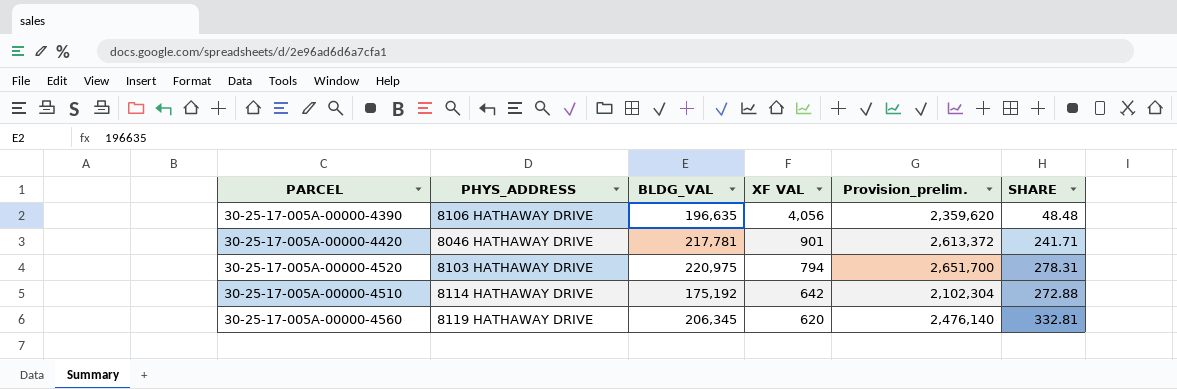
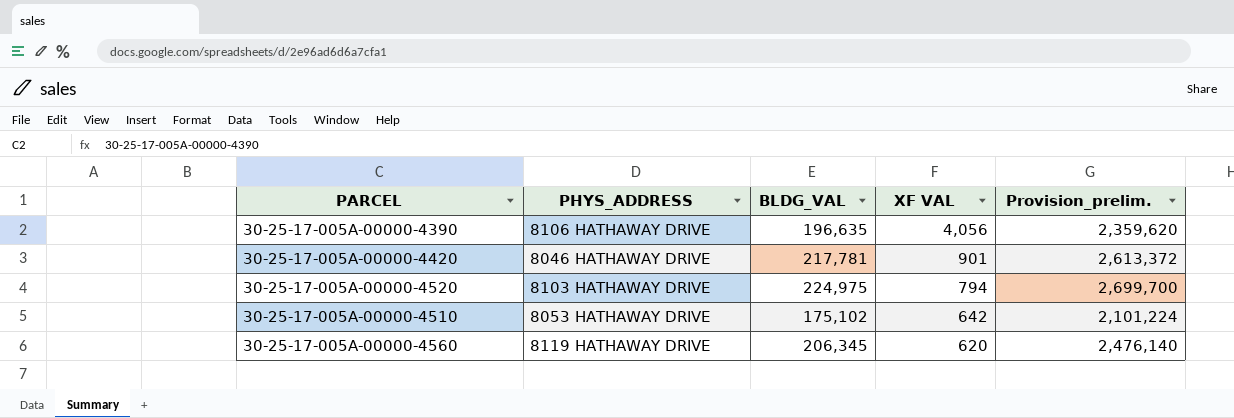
column SHARE | formula: [BLDG_VAL] / [XF VAL] -> none
30-25-17-005A-00000-4520 | BLDG_VAL: 220,975 -> 224,975
30-25-17-005A-00000-4520 | Provision_prelim.: 2,651,700 -> 2,699,700
30-25-17-005A-00000-4510 | PHYS_ADDRESS: 8114 HATHAWAY DRIVE -> 8053 HATHAWAY DRIVE
30-25-17-005A-00000-4510 | BLDG_VAL: 175,192 -> 175,102
30-25-17-005A-00000-4510 | Provision_prelim.: 2,102,304 -> 2,101,224

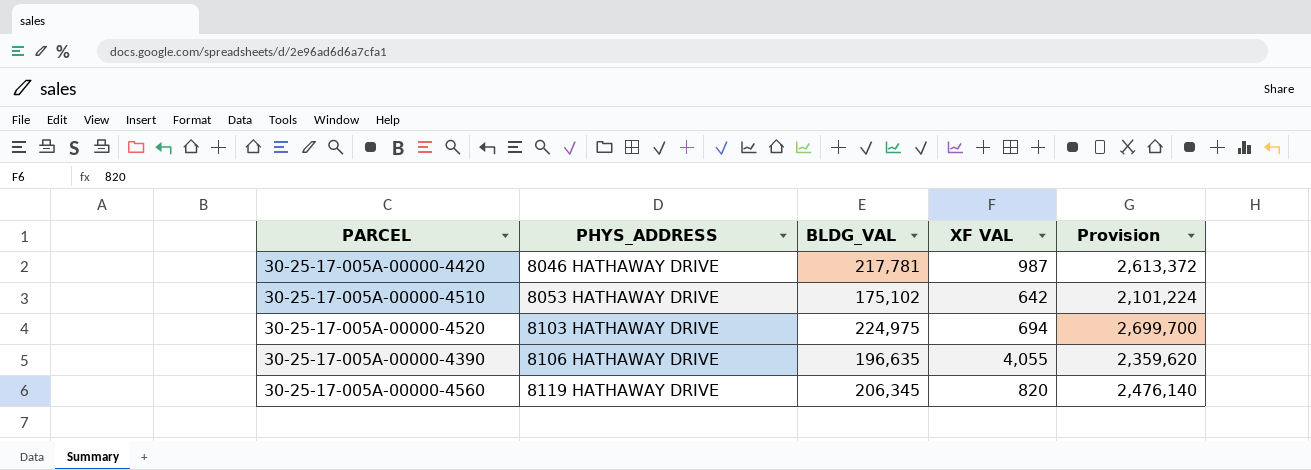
row order: XF VAL descending -> PHYS_ADDRESS ascending
column name: Provision_prelim. -> Provision
30-25-17-005A-00000-4420 | XF VAL: 901 -> 987
30-25-17-005A-00000-4520 | XF VAL: 794 -> 694
30-25-17-005A-00000-4390 | XF VAL: 4,056 -> 4,055
30-25-17-005A-00000-4560 | XF VAL: 620 -> 820

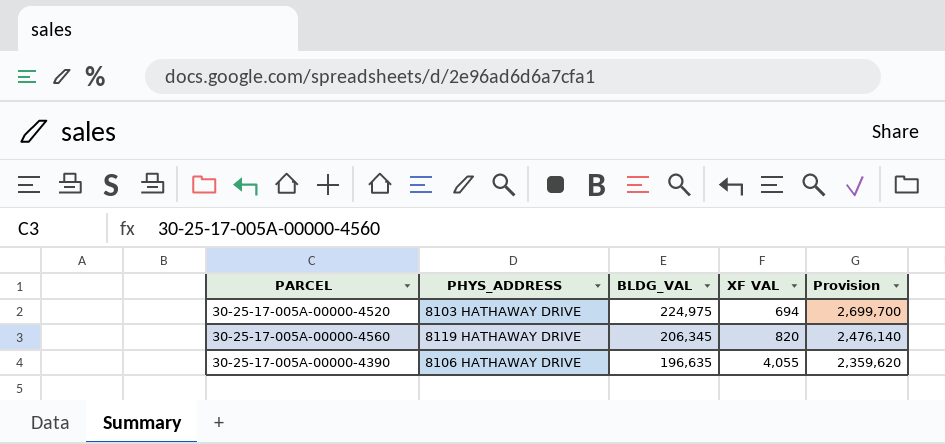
row order: PHYS_ADDRESS ascending -> BLDG_VAL descending
row 30-25-17-005A-00000-4420: 8046 HATHAWAY DRIVE | 217,781 | 987 | 2,613,372 -> none
row 30-25-17-005A-00000-4510: 8053 HATHAWAY DRIVE | 175,102 | 642 | 2,101,224 -> none

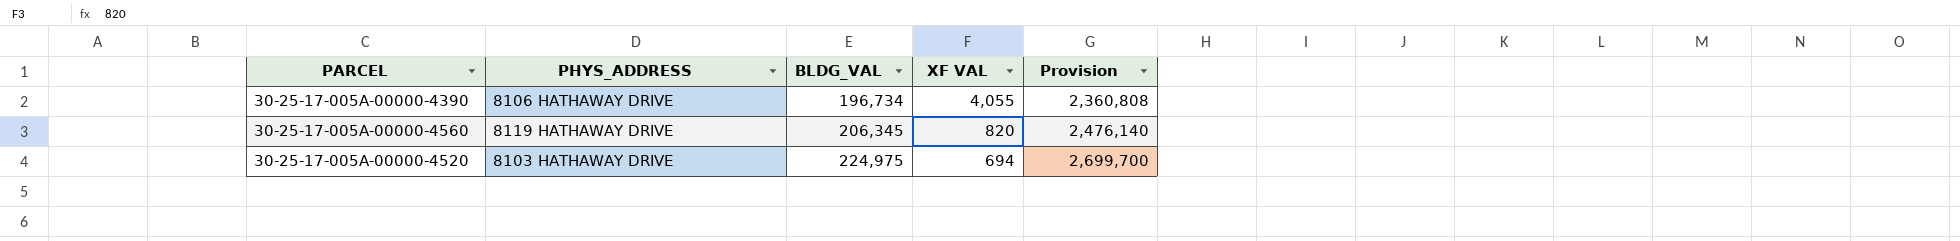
row order: BLDG_VAL descending -> BLDG_VAL ascending
30-25-17-005A-00000-4390 | BLDG_VAL: 196,635 -> 196,734
30-25-17-005A-00000-4390 | Provision: 2,359,620 -> 2,360,808

